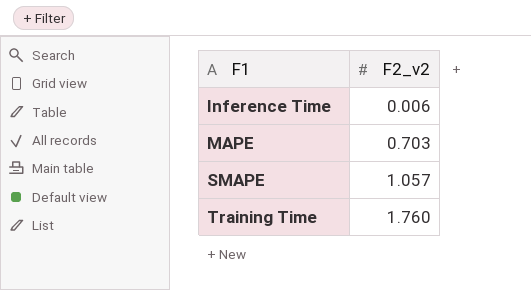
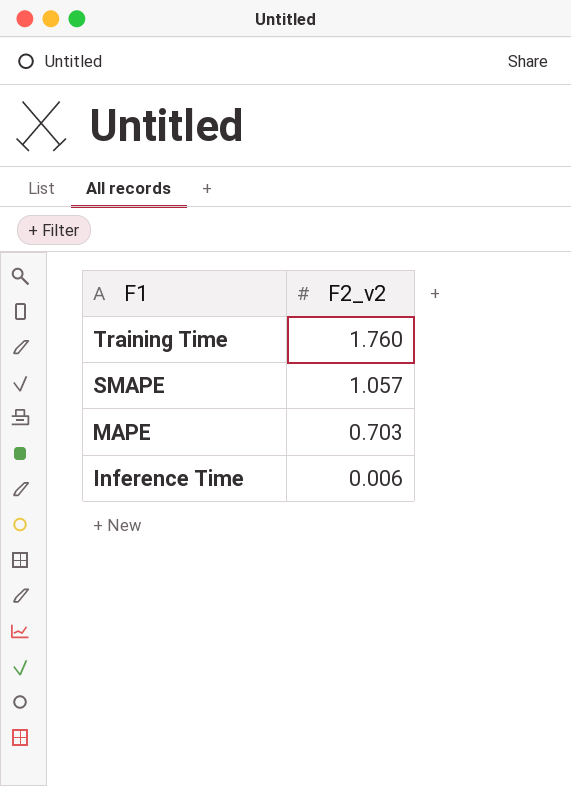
row order: F1 ascending -> F1 descending

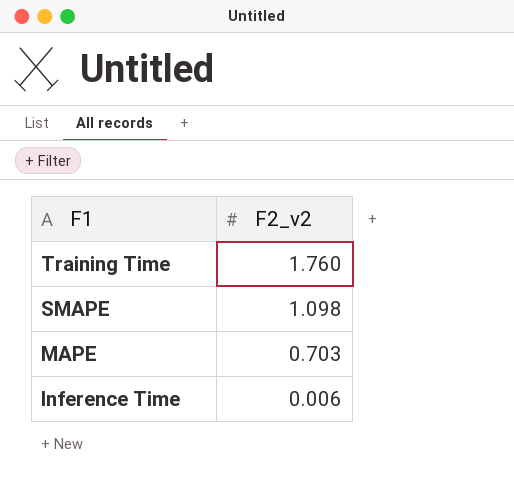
SMAPE | F2_v2: 1.057 -> 1.098

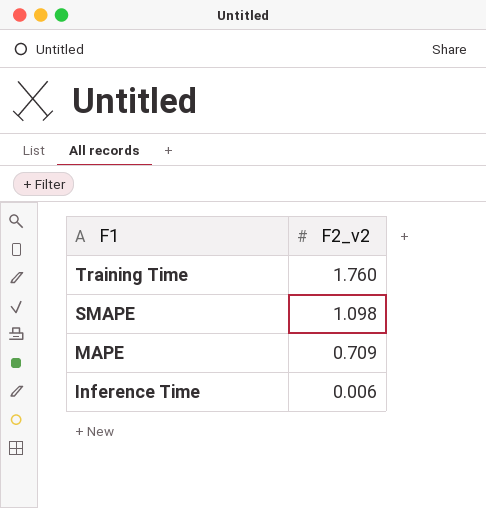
MAPE | F2_v2: 0.703 -> 0.709

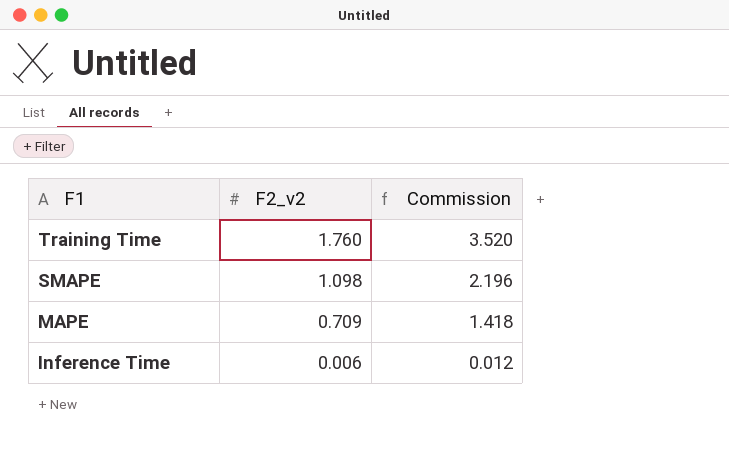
column Commission | formula: none -> [F2_v2] * 2

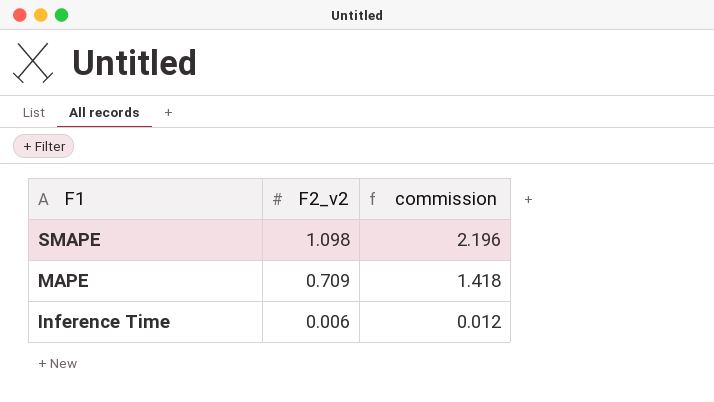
column name: Commission -> commission
row Training Time: 1.760 | 3.520 -> none

